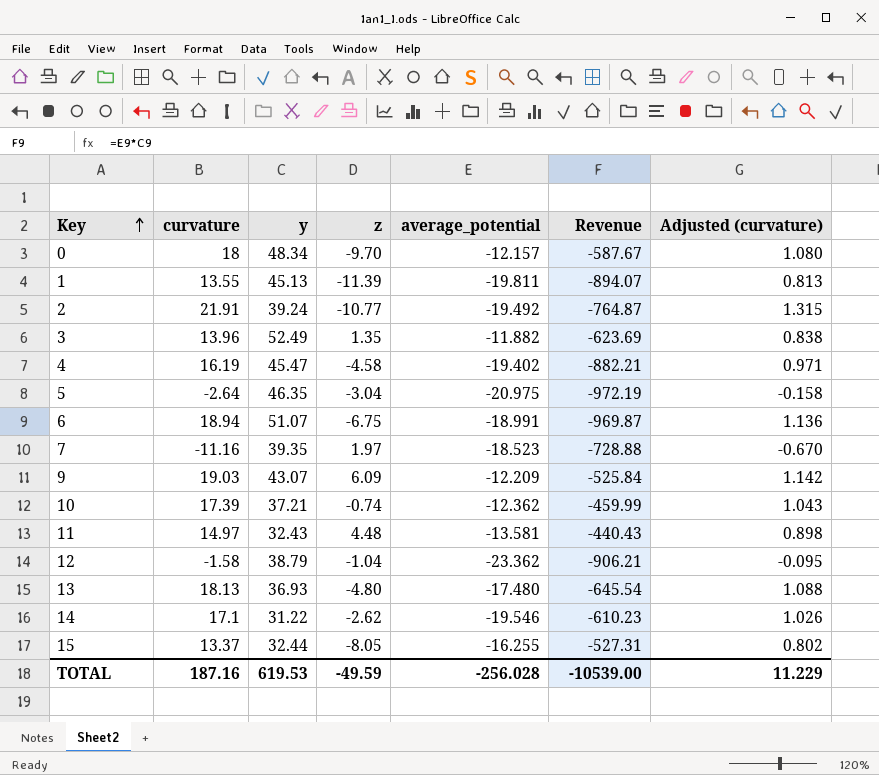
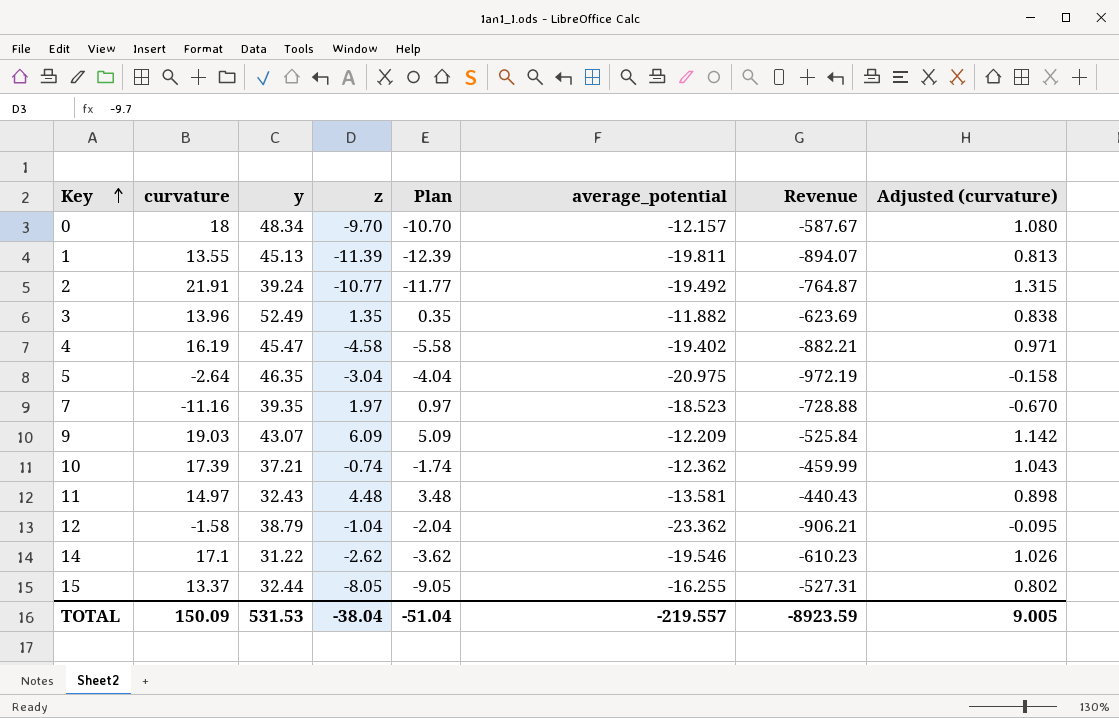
column Plan | formula: none -> [z] - 1
row 6: 18.94 | 51.07 | -6.75 | -18.991 | -969.87 | 1.136 -> none
row 13: 18.13 | 36.93 | -4.80 | -17.480 | -645.54 | 1.088 -> none
TOTAL | curvature: 187.16 -> 150.09
TOTAL | y: 619.53 -> 531.53
TOTAL | z: -49.59 -> -38.04
TOTAL | average_potential: -256.028 -> -219.557
TOTAL | Revenue: -10539.00 -> -8923.59
TOTAL | Adjusted (curvature): 11.229 -> 9.005

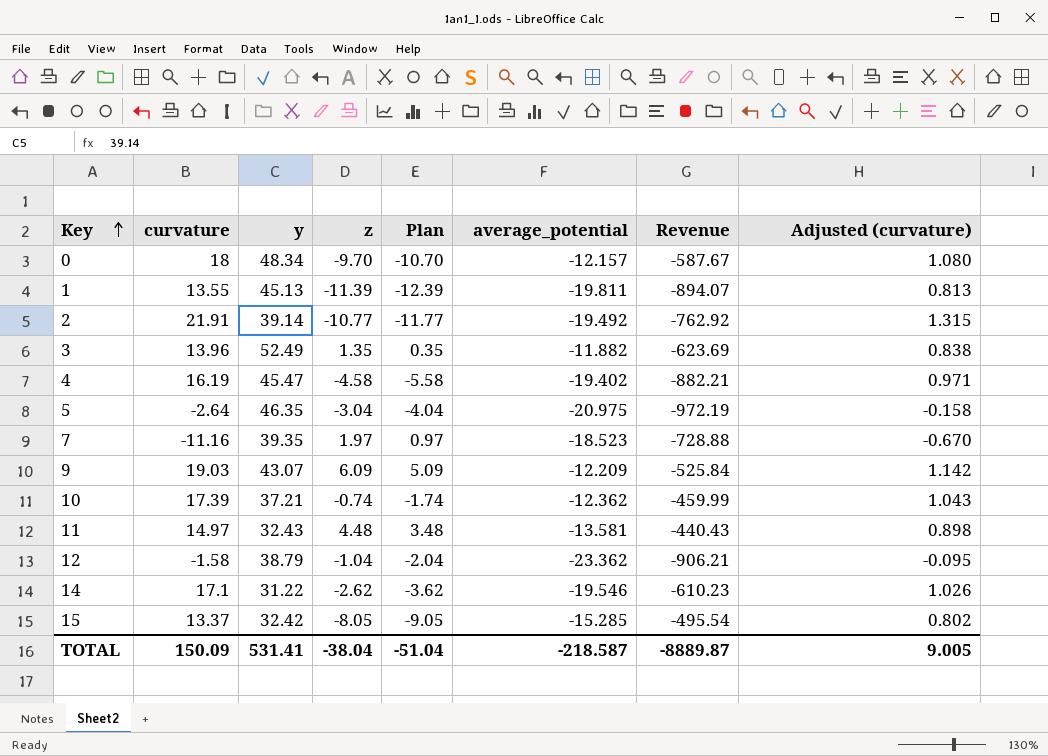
2 | y: 39.24 -> 39.14
2 | Revenue: -764.87 -> -762.92
15 | y: 32.44 -> 32.42
15 | average_potential: -16.255 -> -15.285
15 | Revenue: -527.31 -> -495.54
TOTAL | y: 531.53 -> 531.41
TOTAL | average_potential: -219.557 -> -218.587
TOTAL | Revenue: -8923.59 -> -8889.87

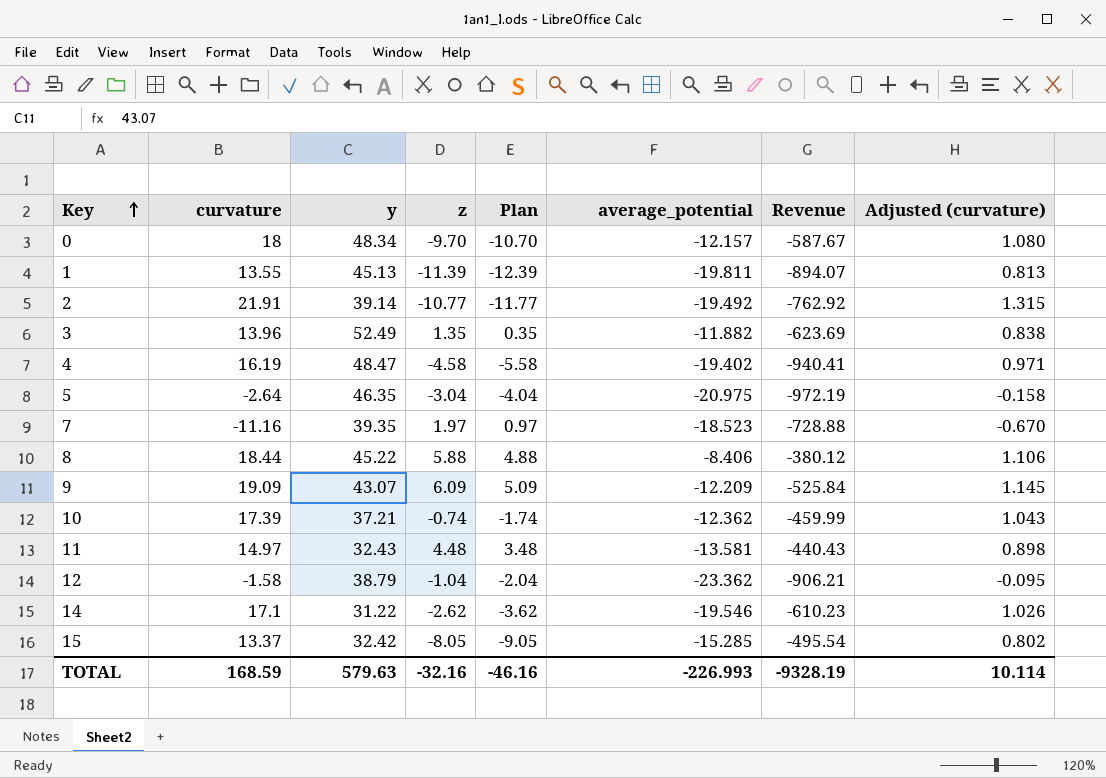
4 | y: 45.47 -> 48.47
4 | Revenue: -882.21 -> -940.41
row 8: none -> 18.44 | 45.22 | 5.88 | 4.88 | -8.406 | -380.12 | 1.106
9 | curvature: 19.03 -> 19.09
9 | Adjusted (curvature): 1.142 -> 1.145
TOTAL | curvature: 150.09 -> 168.59
TOTAL | y: 531.41 -> 579.63
TOTAL | z: -38.04 -> -32.16
TOTAL | Plan: -51.04 -> -46.16
TOTAL | average_potential: -218.587 -> -226.993
TOTAL | Revenue: -8889.87 -> -9328.19
TOTAL | Adjusted (curvature): 9.005 -> 10.114

